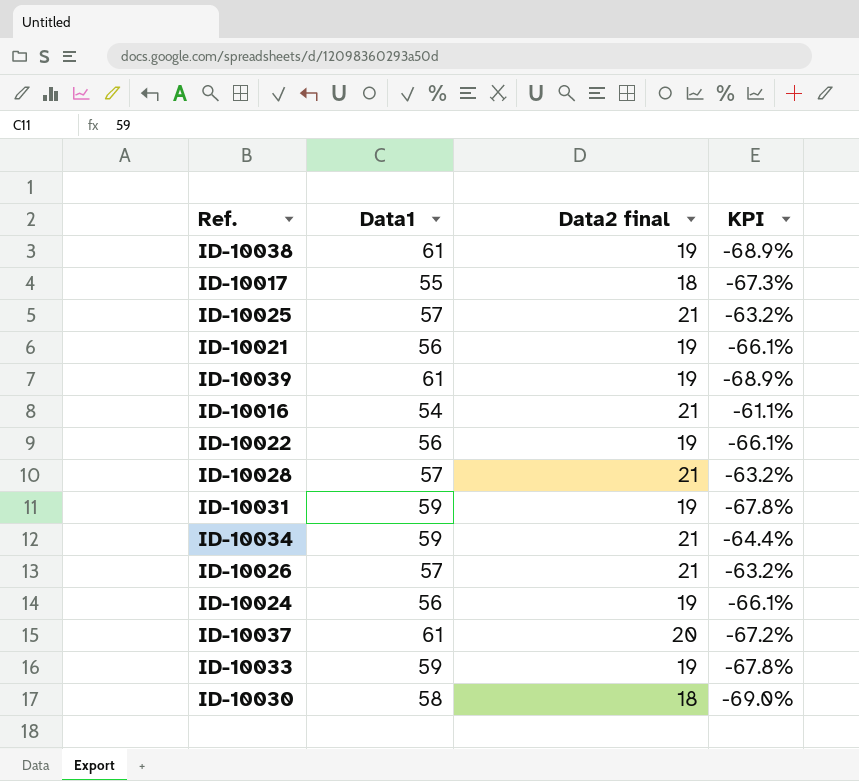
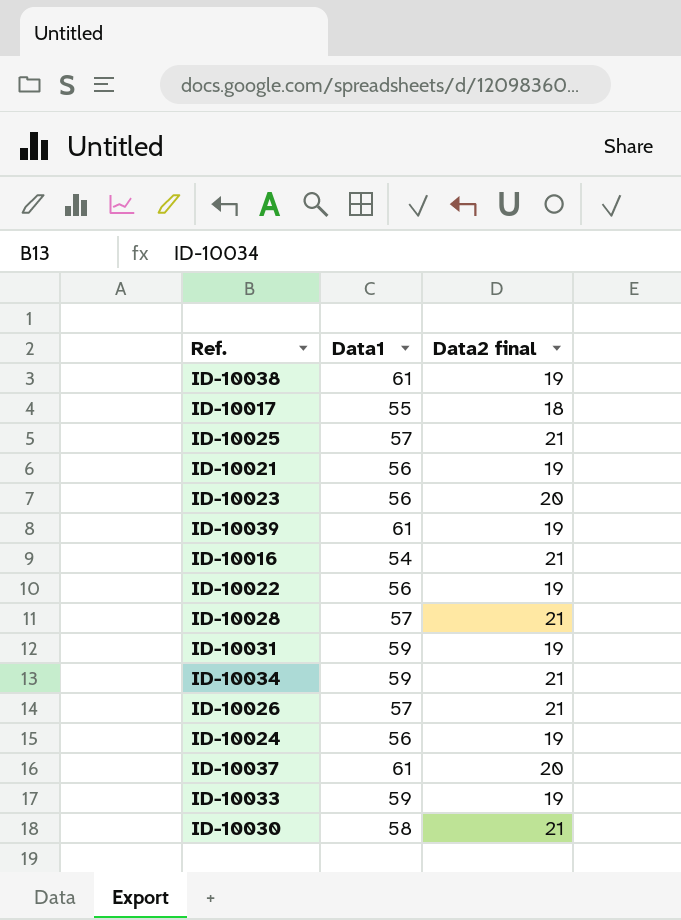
column KPI | formula: ([Data2 final] - [Data1]) / [Data1] -> none
row ID-10023: none -> 56 | 20
ID-10030 | Data2 final: 18 -> 21

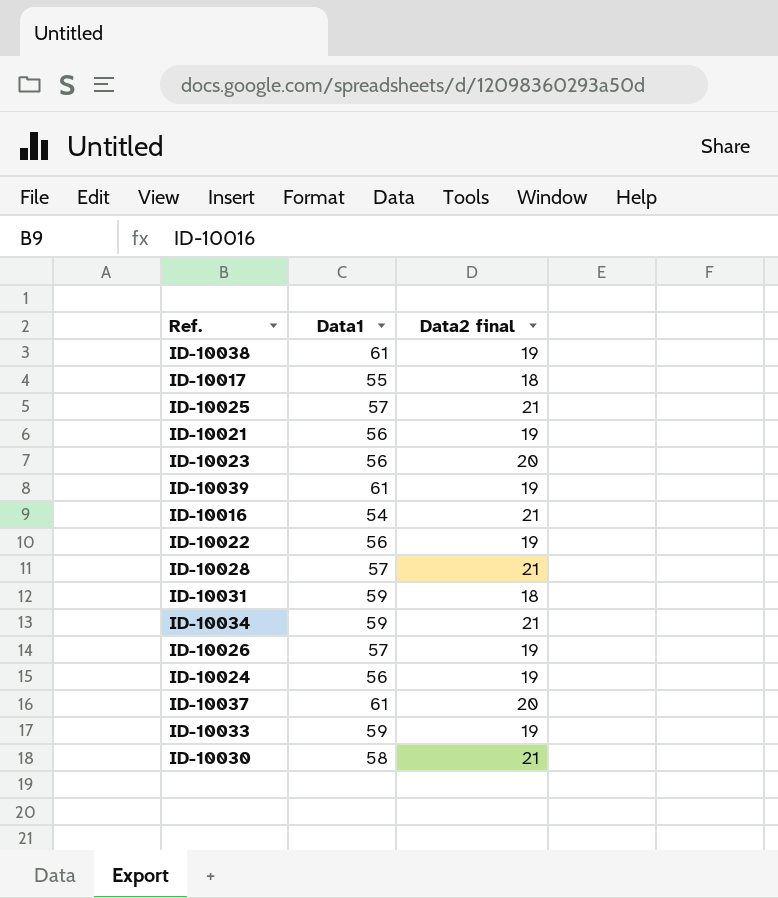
ID-10031 | Data2 final: 19 -> 18
ID-10026 | Data2 final: 21 -> 19

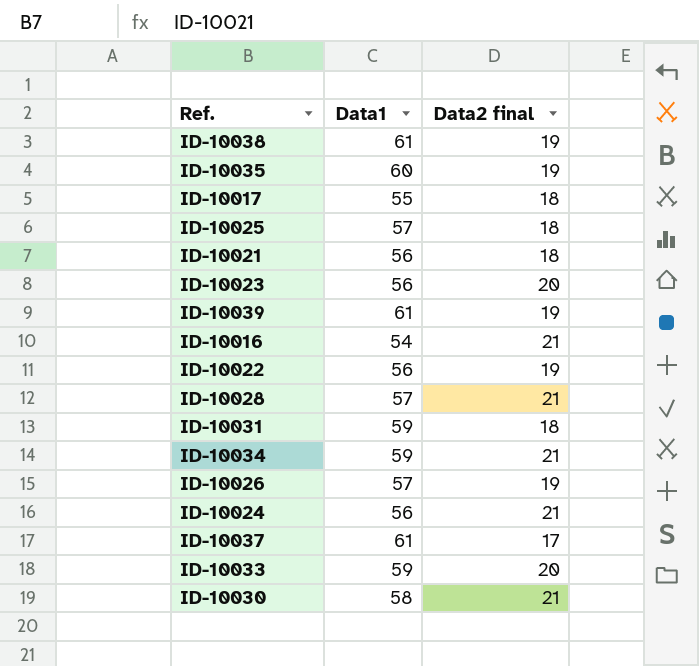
row ID-10035: none -> 60 | 19
ID-10025 | Data2 final: 21 -> 18
ID-10021 | Data2 final: 19 -> 18
ID-10024 | Data2 final: 19 -> 21
ID-10037 | Data2 final: 20 -> 17
ID-10033 | Data2 final: 19 -> 20

